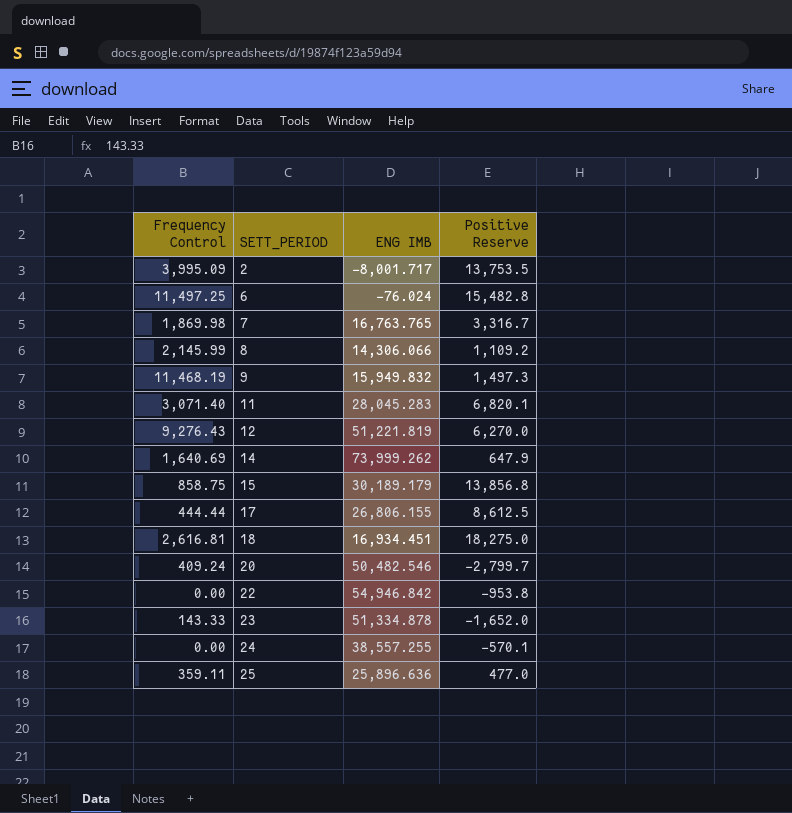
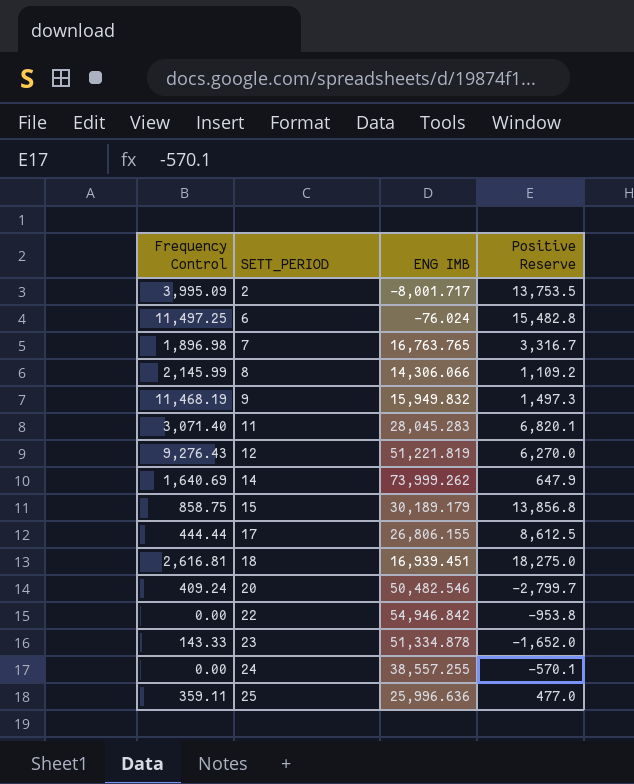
7 | Frequency Control: 1,869.98 -> 1,896.98
18 | ENG IMB: 16,934.451 -> 16,939.451
25 | ENG IMB: 25,896.636 -> 25,996.636

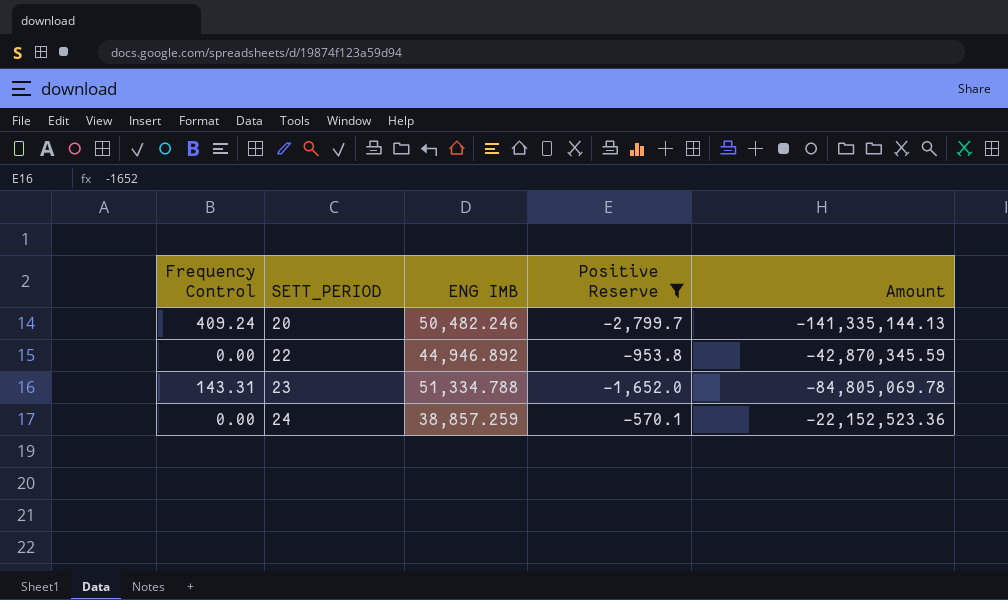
filter: none -> Positive Reserve <= -570.1
column Amount | formula: none -> [ENG IMB] * [Positive Reserve]
20 | ENG IMB: 50,482.546 -> 50,482.246
22 | ENG IMB: 54,946.842 -> 44,946.892
23 | Frequency Control: 143.33 -> 143.31
23 | ENG IMB: 51,334.878 -> 51,334.788
24 | ENG IMB: 38,557.255 -> 38,857.259

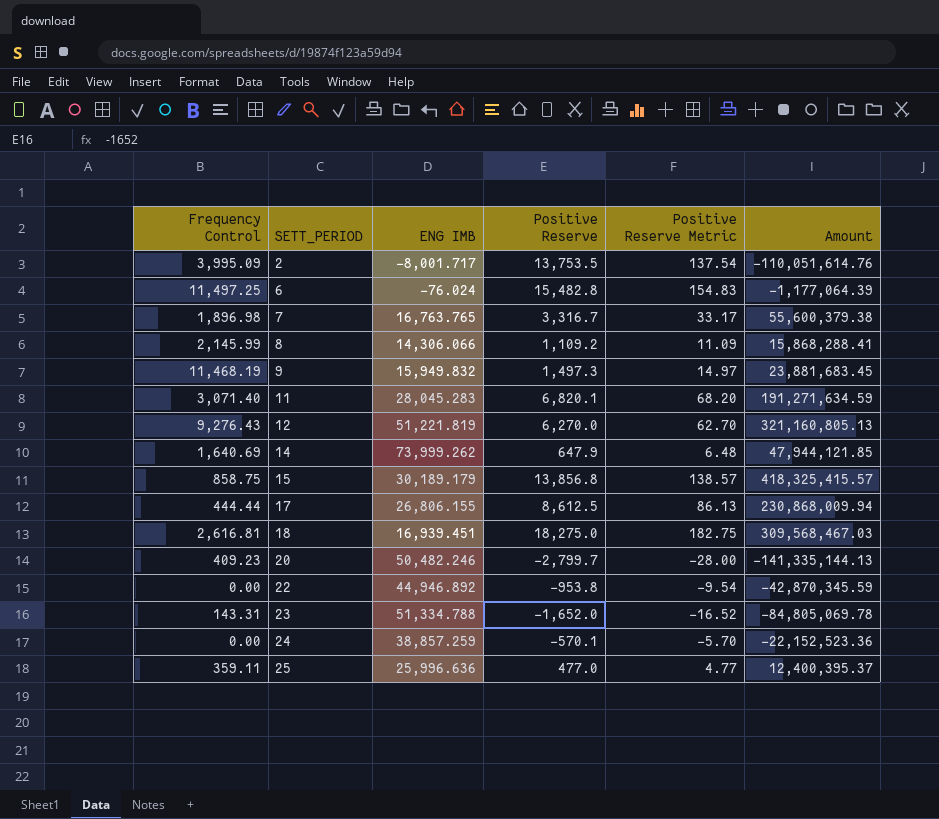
filter: Positive Reserve <= -570.1 -> none
column Positive Reserve Metric | formula: none -> [Positive Reserve] * 0.01
20 | Frequency Control: 409.24 -> 409.23

